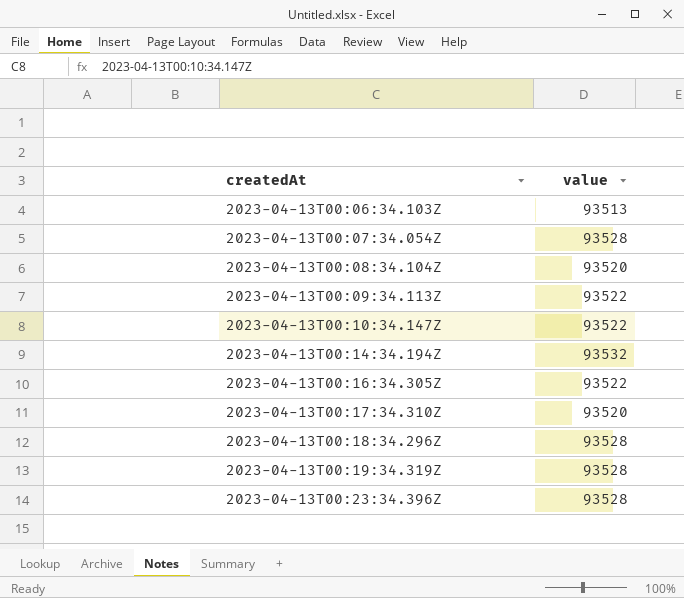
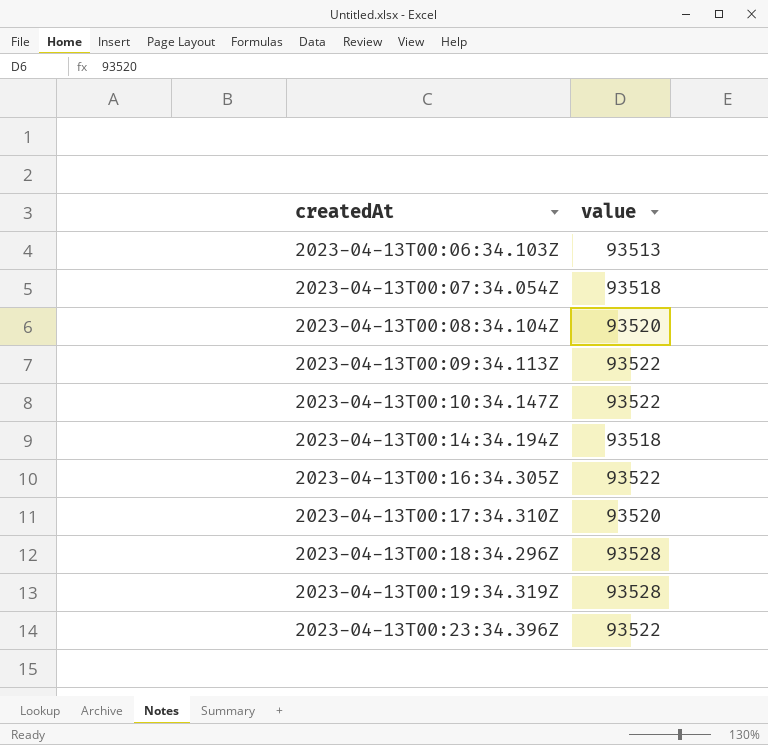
2023-04-13T00:07:34.054Z | value: 93528 -> 93518
2023-04-13T00:14:34.194Z | value: 93532 -> 93518
2023-04-13T00:23:34.396Z | value: 93528 -> 93522

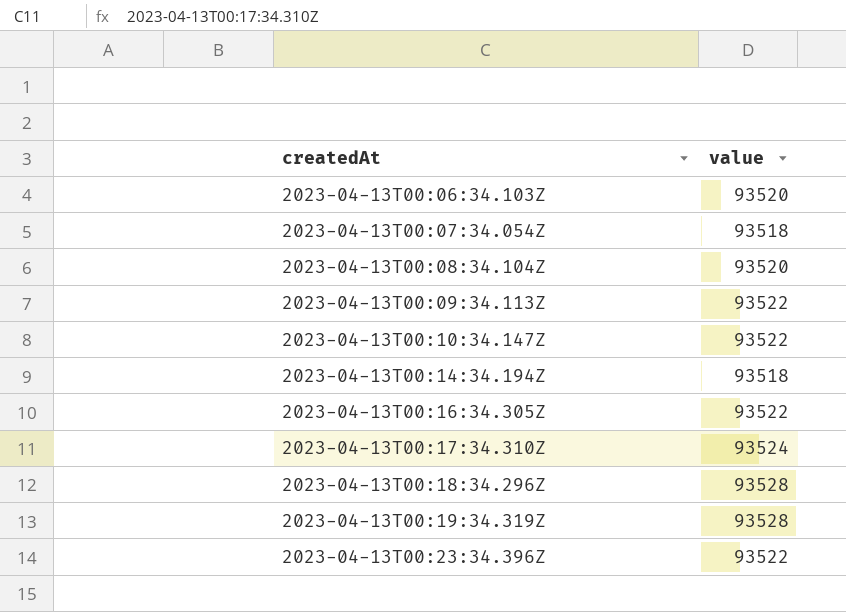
2023-04-13T00:06:34.103Z | value: 93513 -> 93520
2023-04-13T00:17:34.310Z | value: 93520 -> 93524

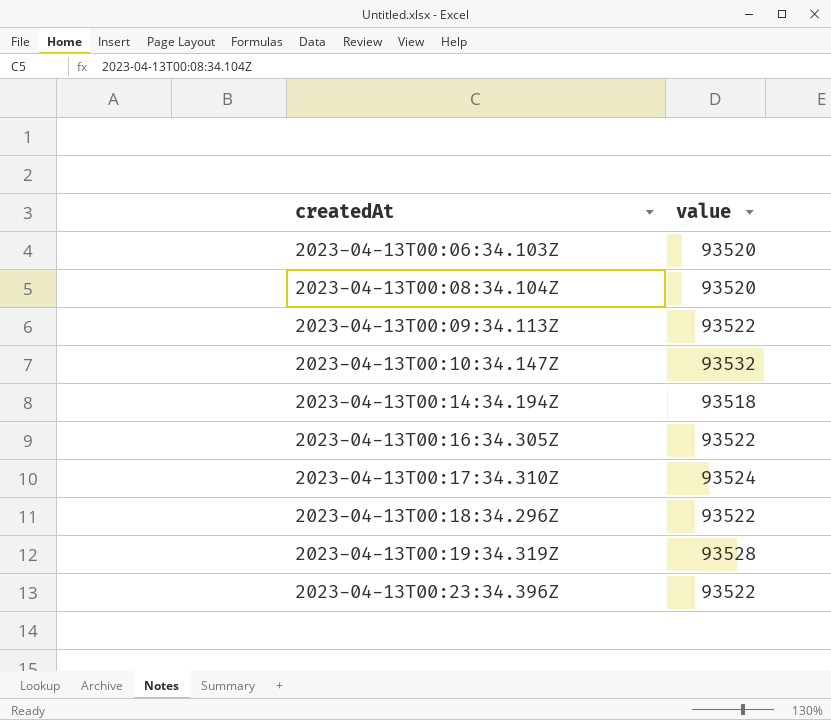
row 2023-04-13T00:07:34.054Z: 93518 -> none
2023-04-13T00:10:34.147Z | value: 93522 -> 93532
2023-04-13T00:18:34.296Z | value: 93528 -> 93522

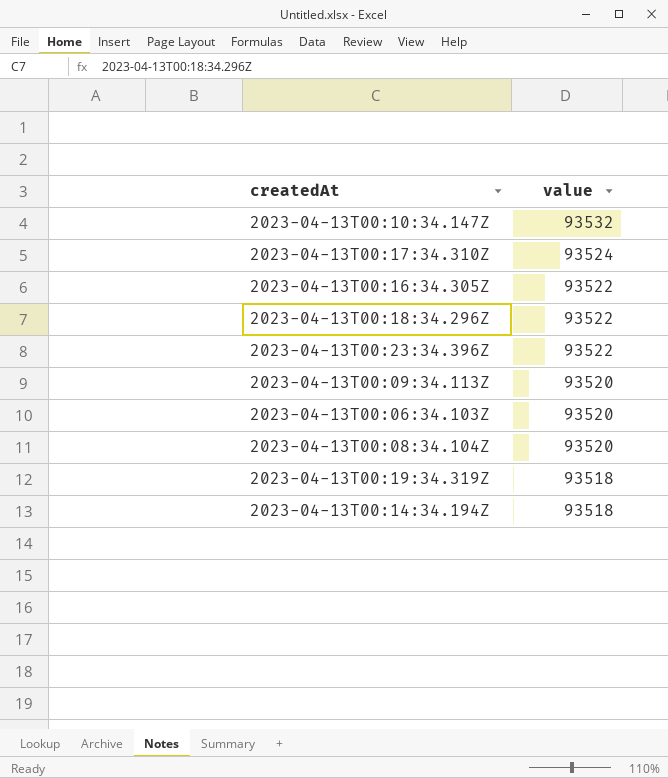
row order: createdAt ascending -> value descending
2023-04-13T00:09:34.113Z | value: 93522 -> 93520
2023-04-13T00:19:34.319Z | value: 93528 -> 93518

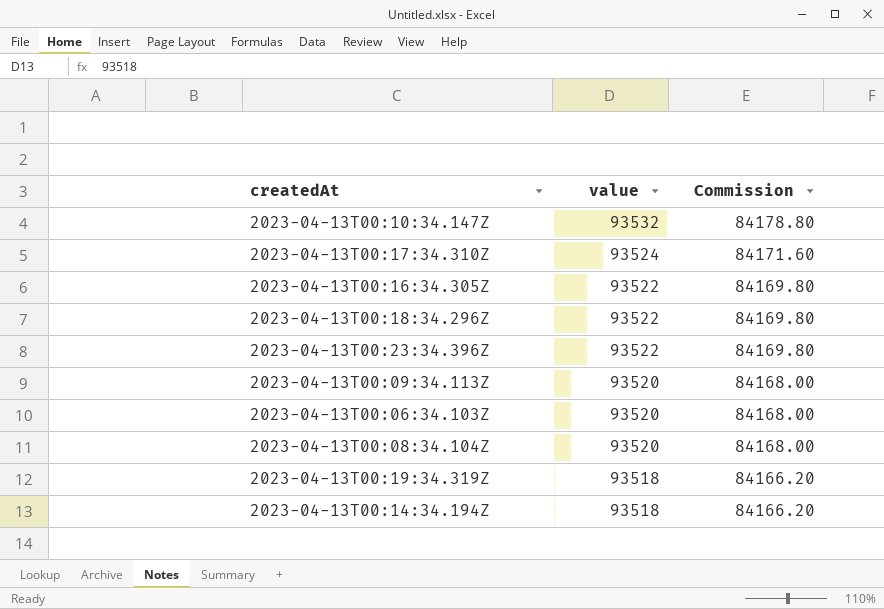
column Commission | formula: none -> [value] * 0.9

